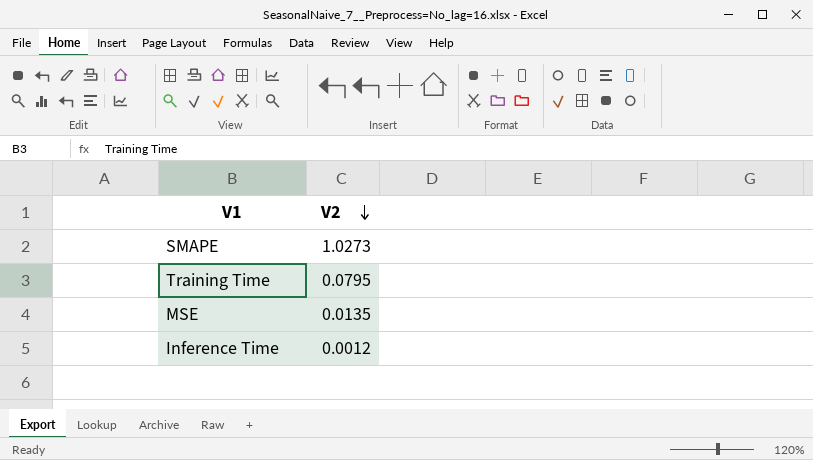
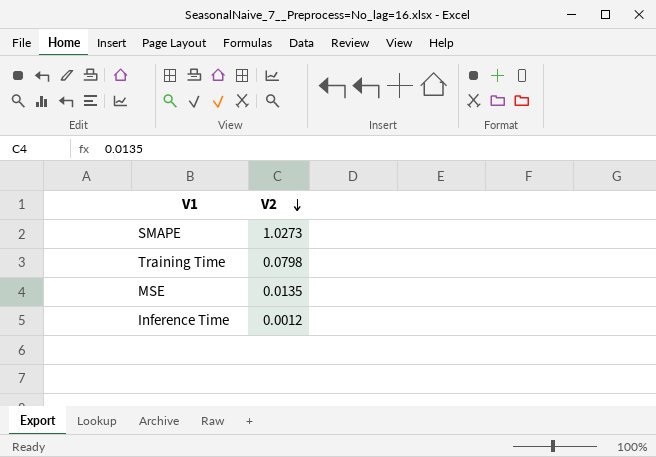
Training Time | V2: 0.0795 -> 0.0798

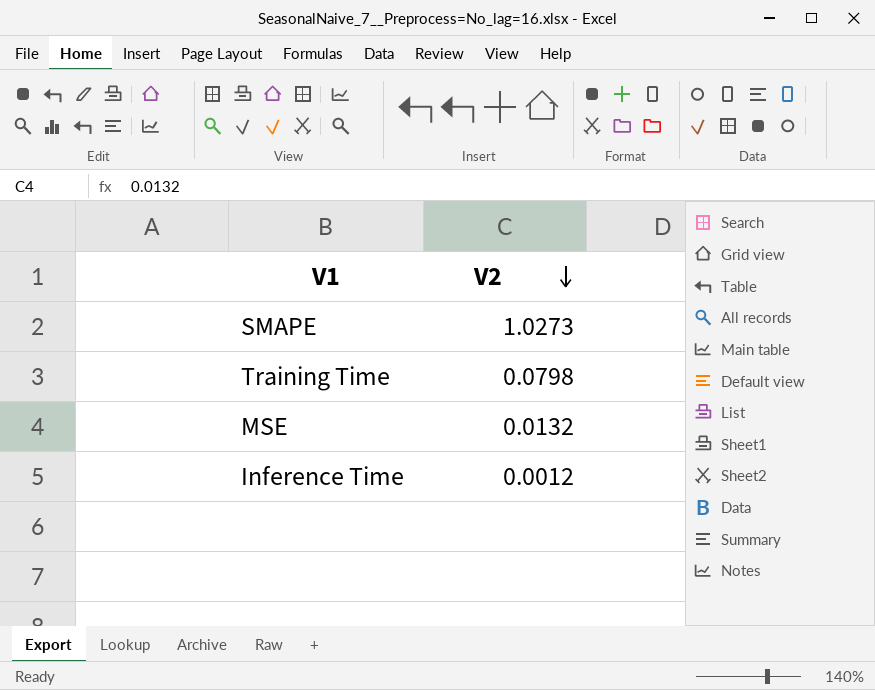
MSE | V2: 0.0135 -> 0.0132

